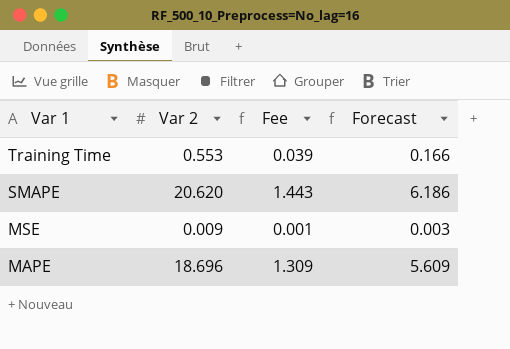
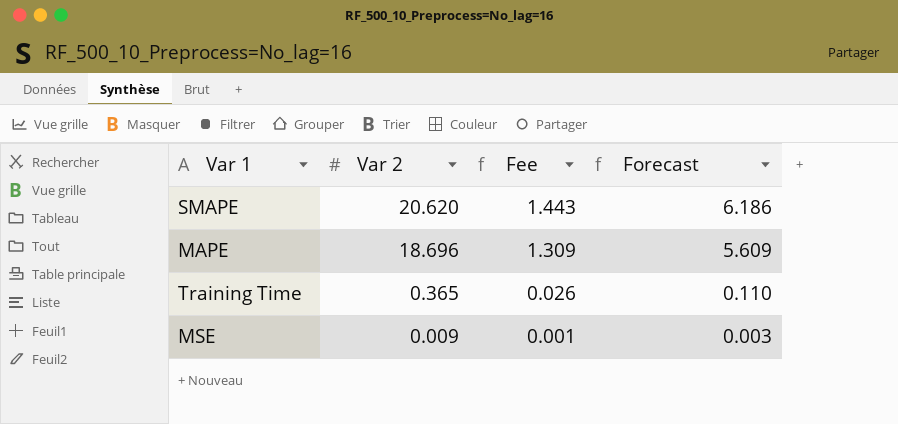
row order: Var 1 descending -> Var 2 descending
Training Time | Var 2: 0.553 -> 0.365
Training Time | Fee: 0.039 -> 0.026
Training Time | Forecast: 0.166 -> 0.110

